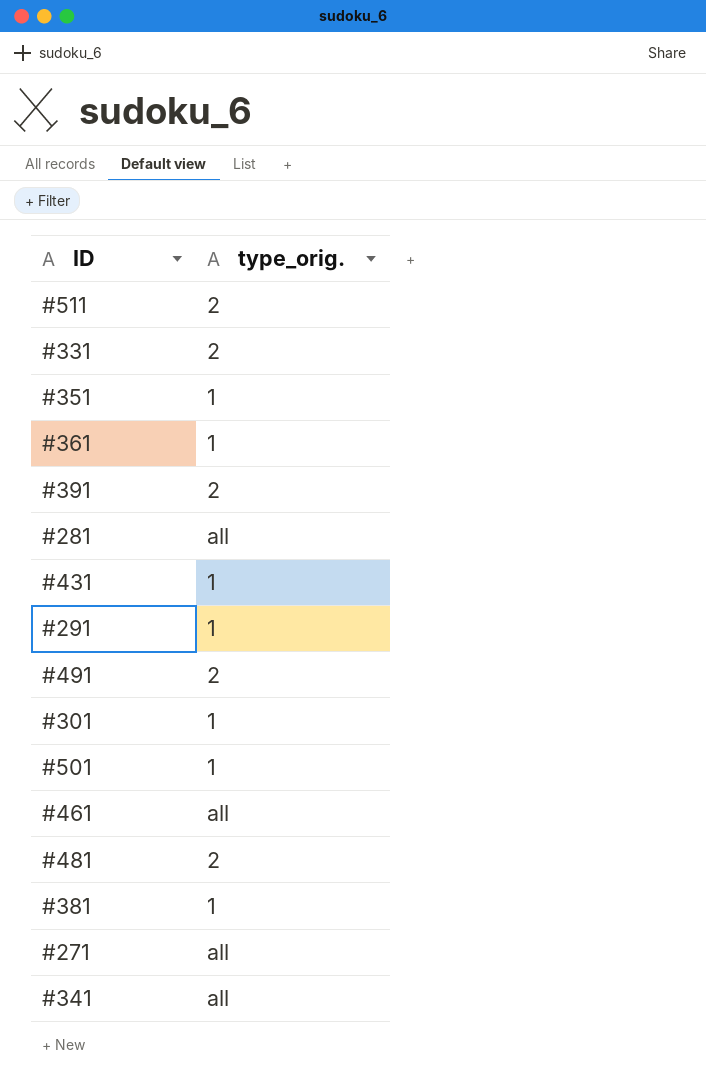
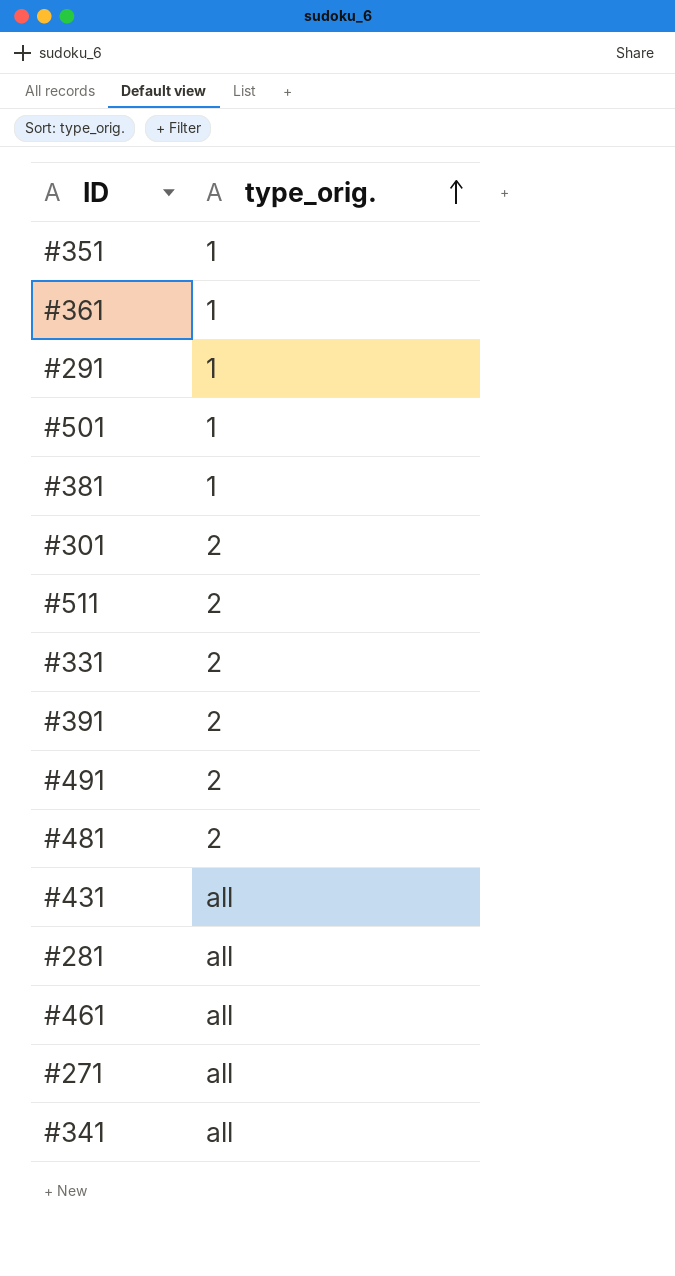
row order: none -> type_orig. ascending
#301 | type_orig.: 1 -> 2
#431 | type_orig.: 1 -> all

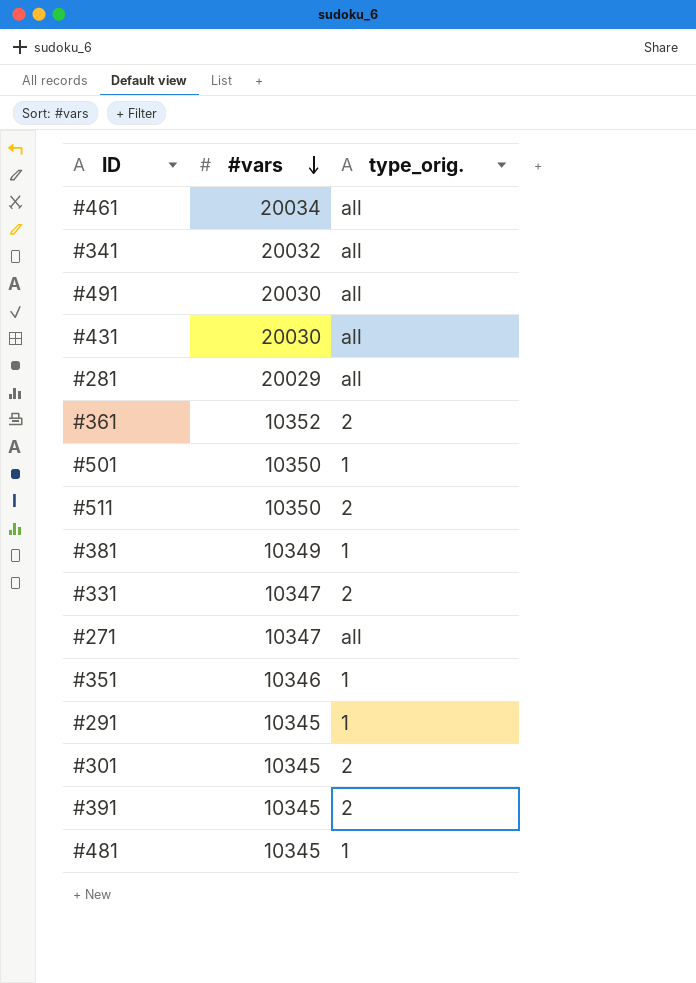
row order: type_orig. ascending -> #vars descending
column #vars | position: none -> 2
#491 | type_orig.: 2 -> all
#361 | type_orig.: 1 -> 2
#481 | type_orig.: 2 -> 1

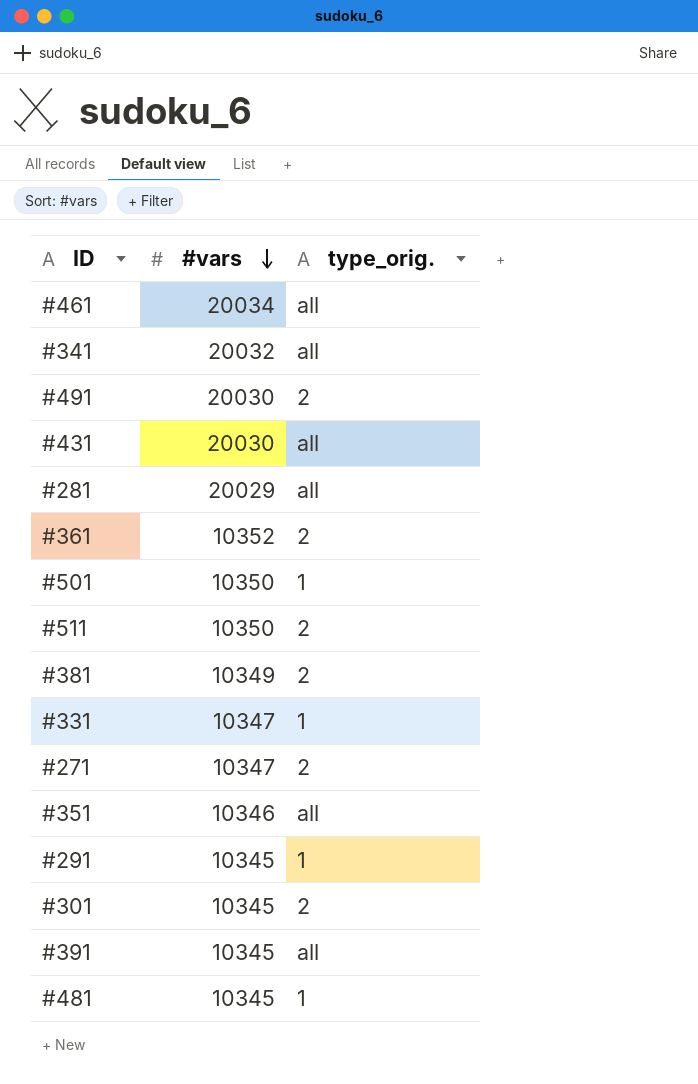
#491 | type_orig.: all -> 2
#381 | type_orig.: 1 -> 2
#331 | type_orig.: 2 -> 1
#271 | type_orig.: all -> 2
#351 | type_orig.: 1 -> all
#391 | type_orig.: 2 -> all

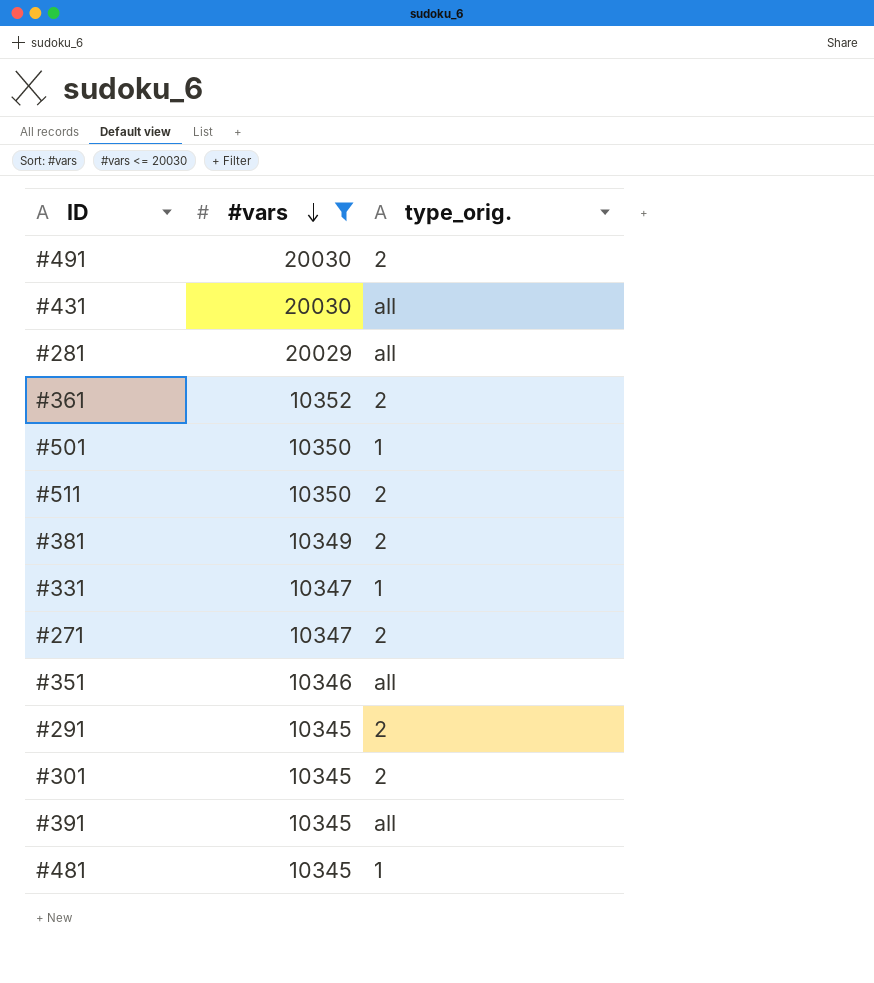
filter: none -> #vars <= 20030
#291 | type_orig.: 1 -> 2

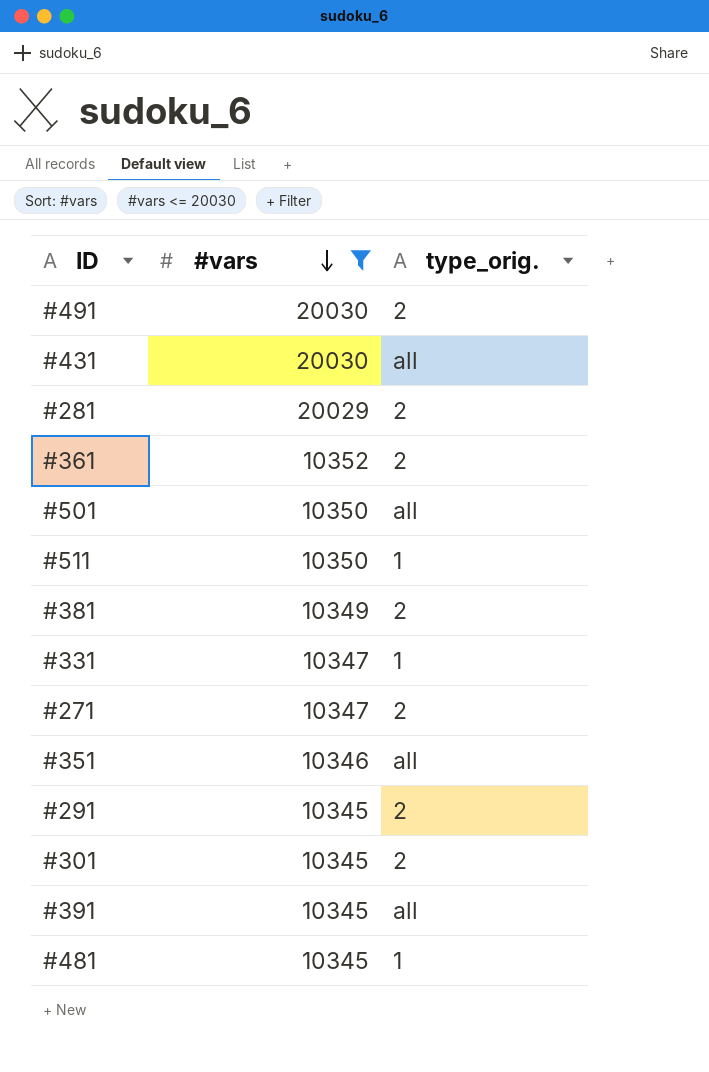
#281 | type_orig.: all -> 2
#501 | type_orig.: 1 -> all
#511 | type_orig.: 2 -> 1

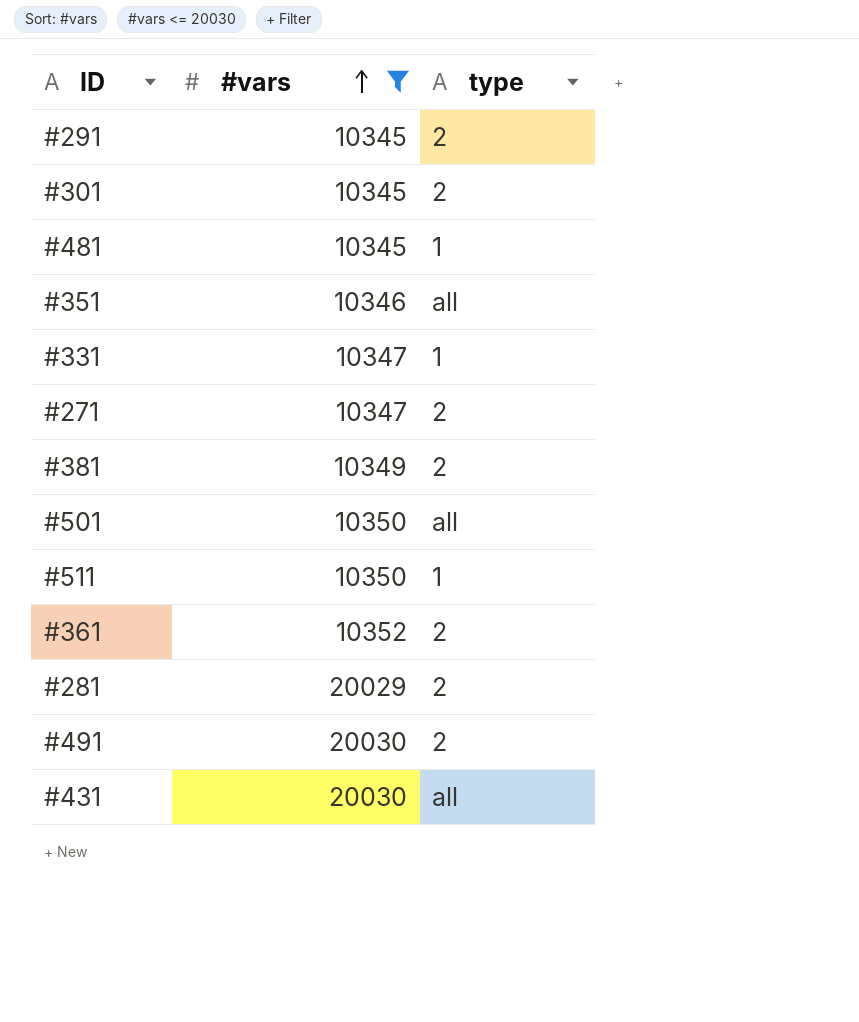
row order: #vars descending -> #vars ascending
column name: type_orig. -> type
row #391: 10345 | all -> none

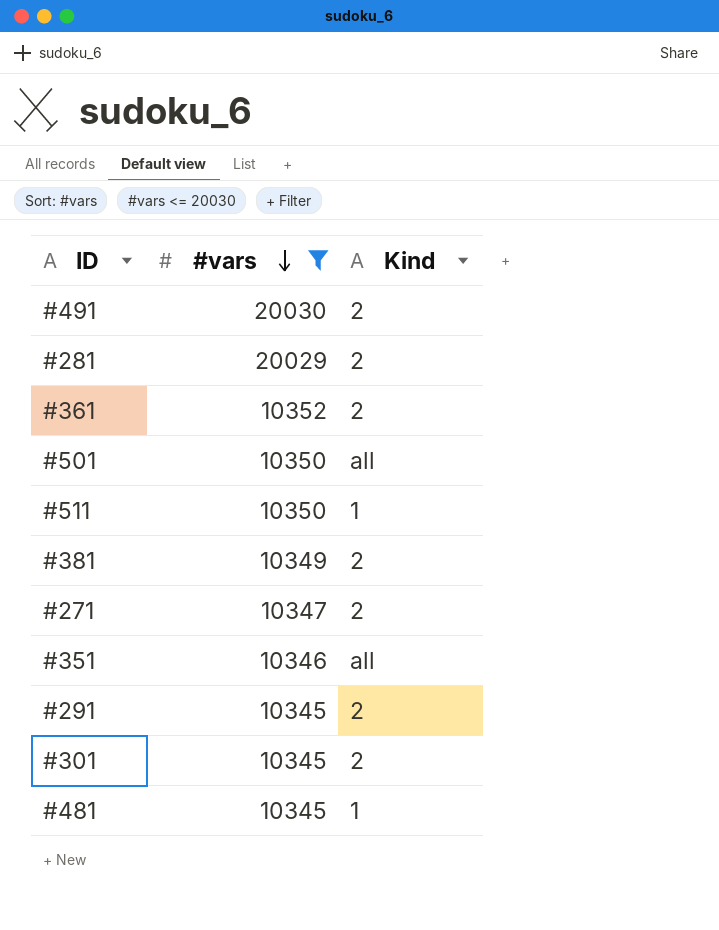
row order: #vars ascending -> #vars descending
column name: type -> Kind
row #331: 10347 | 1 -> none
row #431: 20030 | all -> none

